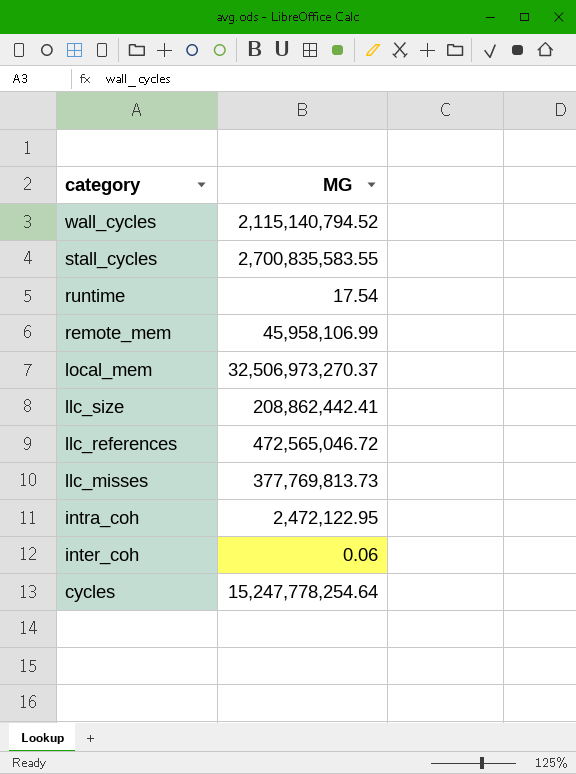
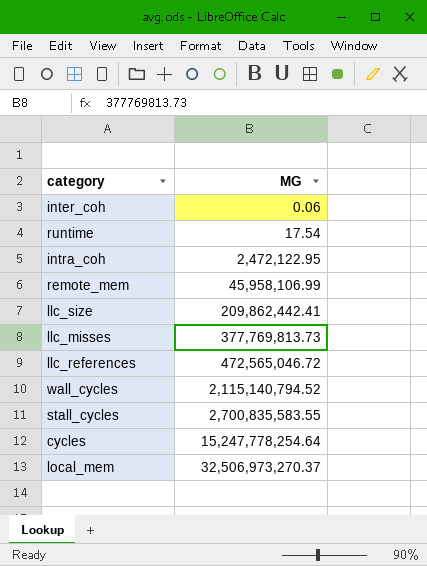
row order: category descending -> MG ascending
llc_size | MG: 208,862,442.41 -> 209,862,442.41

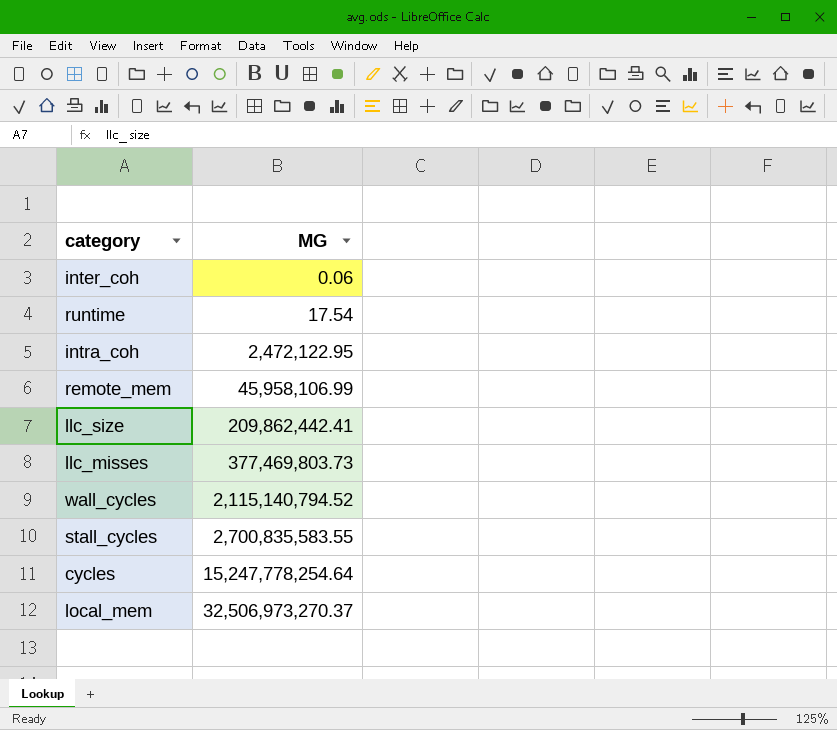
row llc_references: 472,565,046.72 -> none
llc_misses | MG: 377,769,813.73 -> 377,469,803.73

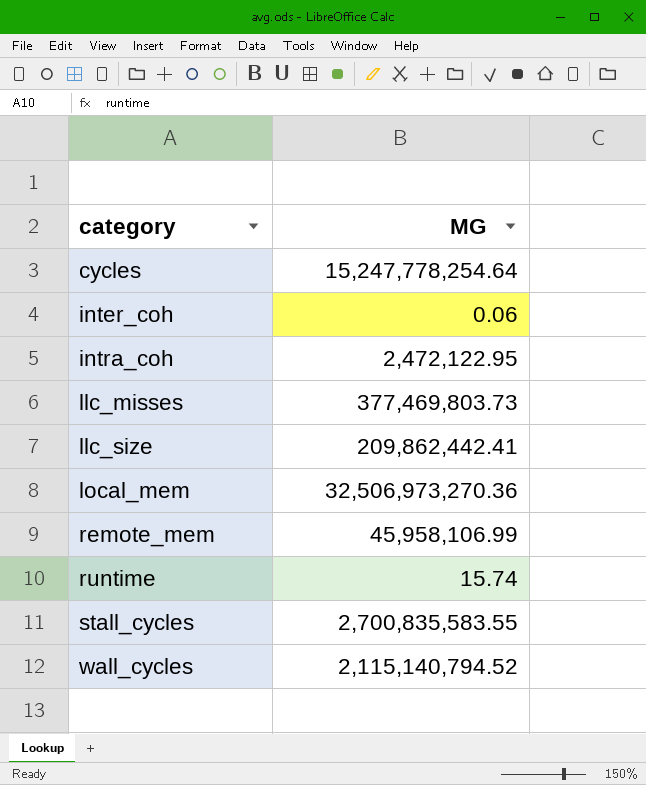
row order: MG ascending -> category ascending
local_mem | MG: 32,506,973,270.37 -> 32,506,973,270.36
runtime | MG: 17.54 -> 15.74

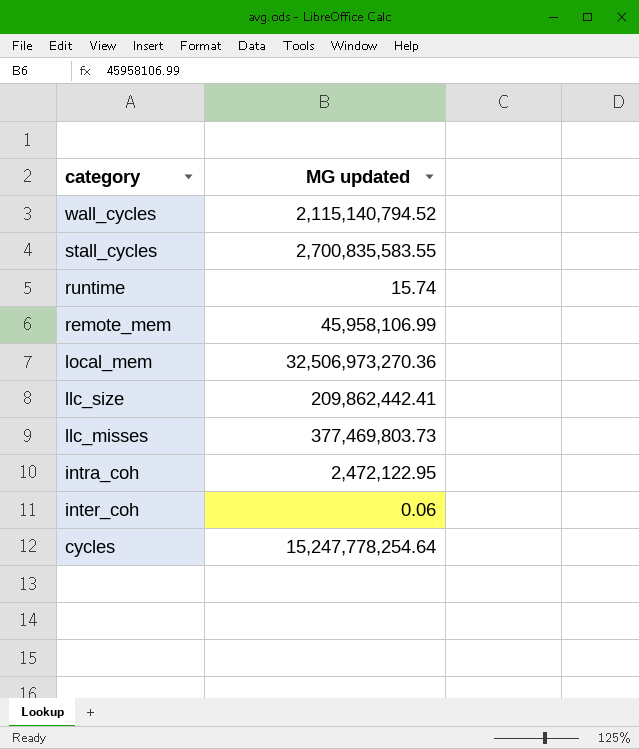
row order: category ascending -> category descending
column name: MG -> MG updated

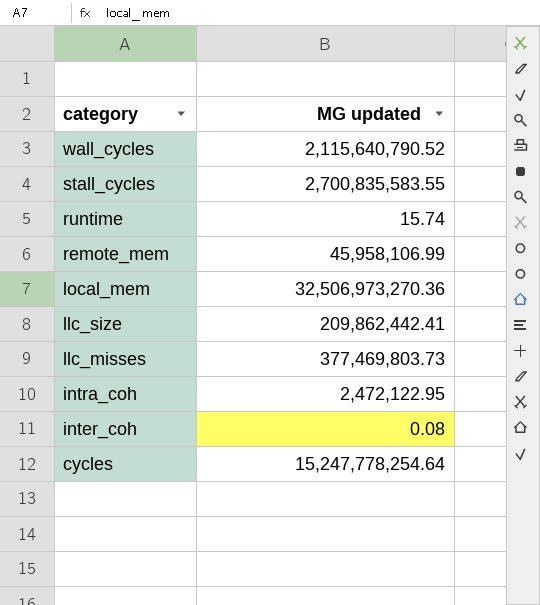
wall_cycles | MG updated: 2,115,140,794.52 -> 2,115,640,790.52
inter_coh | MG updated: 0.06 -> 0.08

